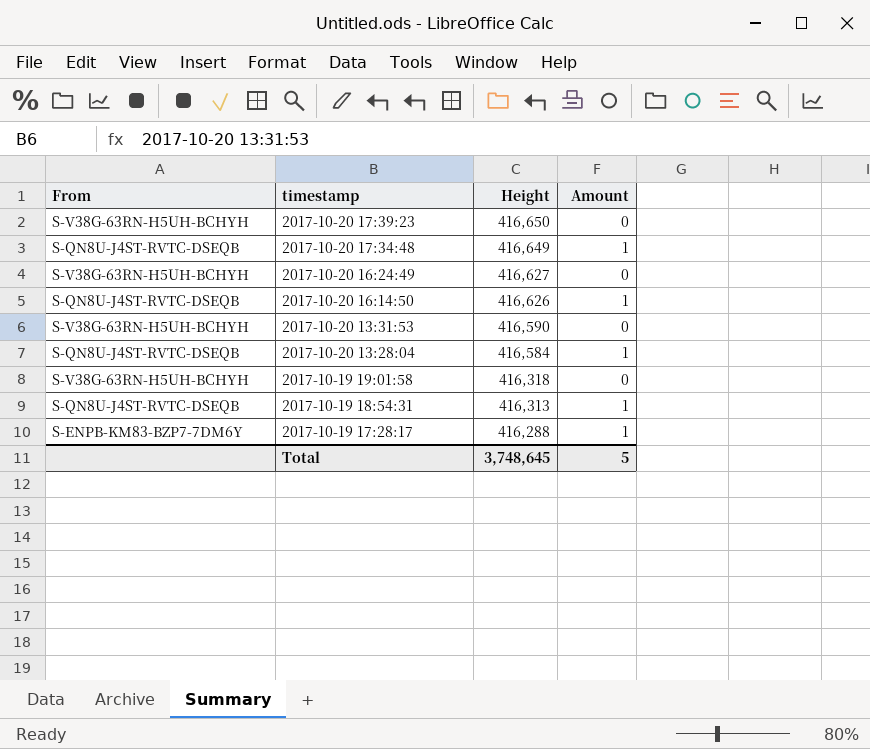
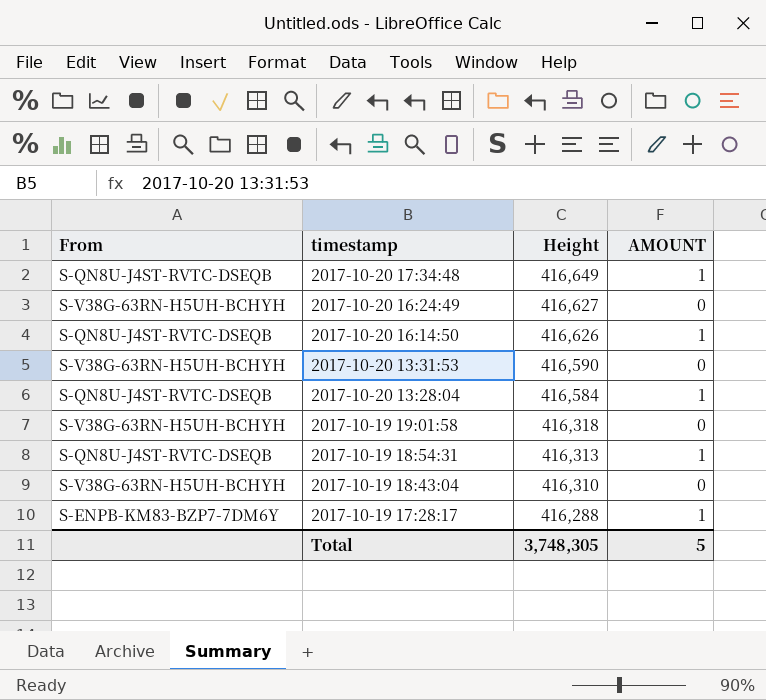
column name: Amount -> AMOUNT
row 2017-10-20 17:39:23: S-V38G-63RN-H5UH-BCHYH | 416,650 | 0 -> none
row 2017-10-19 18:43:04: none -> S-V38G-63RN-H5UH-BCHYH | 416,310 | 0
Total | Height: 3,748,645 -> 3,748,305

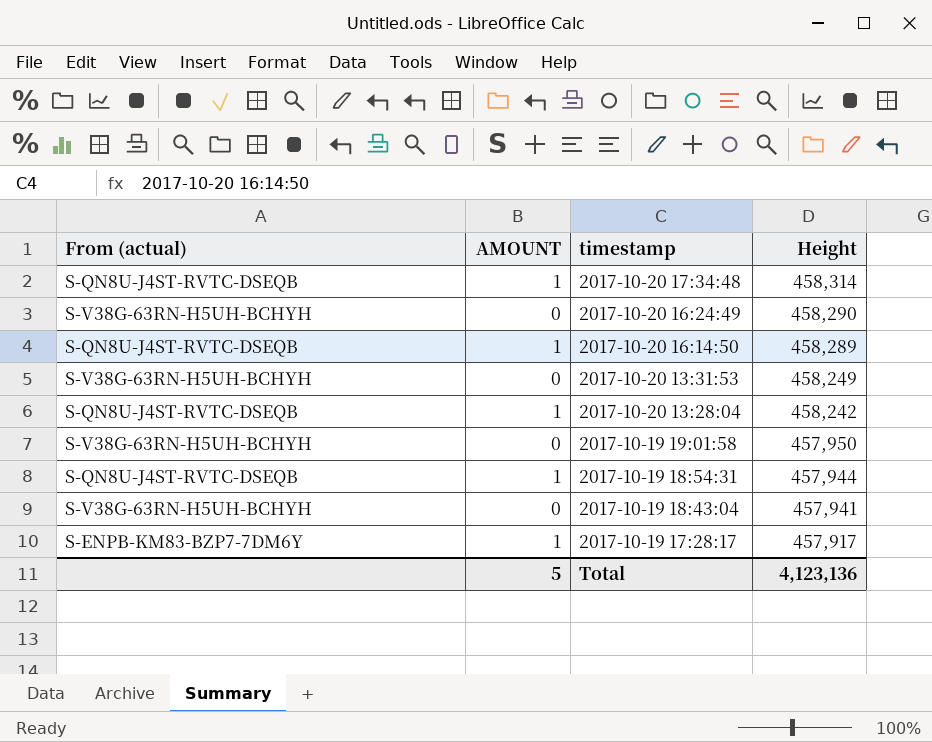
column name: From -> From (actual)
column AMOUNT | position: 4 -> 2
2017-10-20 17:34:48 | Height: 416,649 -> 458,314
2017-10-20 16:24:49 | Height: 416,627 -> 458,290
2017-10-20 16:14:50 | Height: 416,626 -> 458,289
2017-10-20 13:31:53 | Height: 416,590 -> 458,249
2017-10-20 13:28:04 | Height: 416,584 -> 458,242
2017-10-19 19:01:58 | Height: 416,318 -> 457,950
2017-10-19 18:54:31 | Height: 416,313 -> 457,944
2017-10-19 18:43:04 | Height: 416,310 -> 457,941
2017-10-19 17:28:17 | Height: 416,288 -> 457,917
Total | Height: 3,748,305 -> 4,123,136

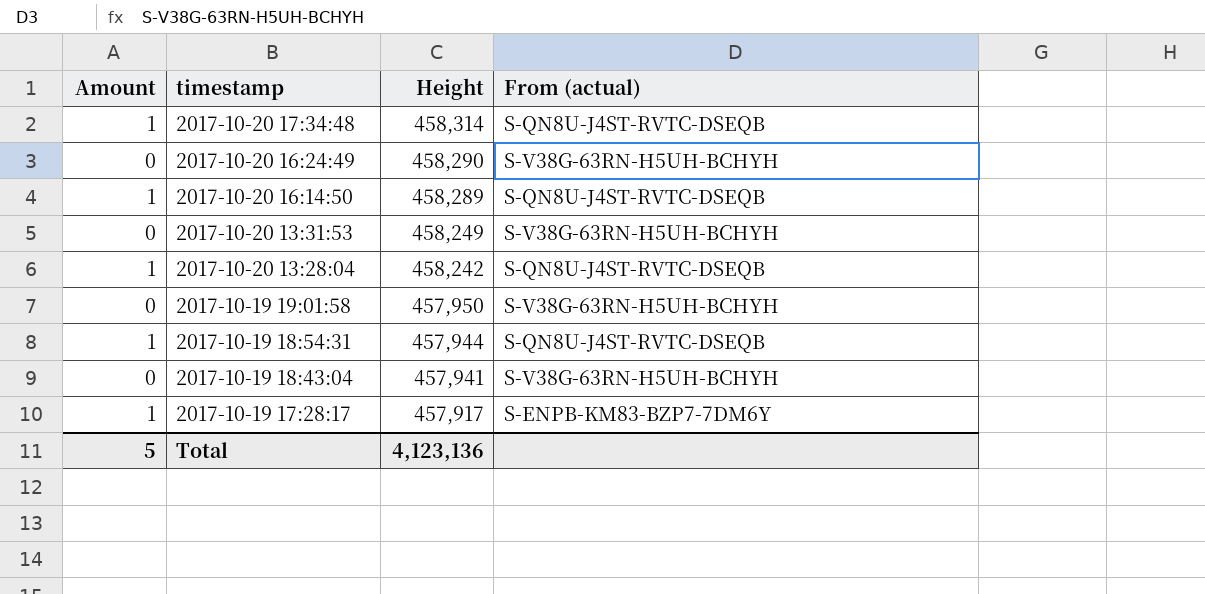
column name: AMOUNT -> Amount
column From (actual) | position: 1 -> 4

